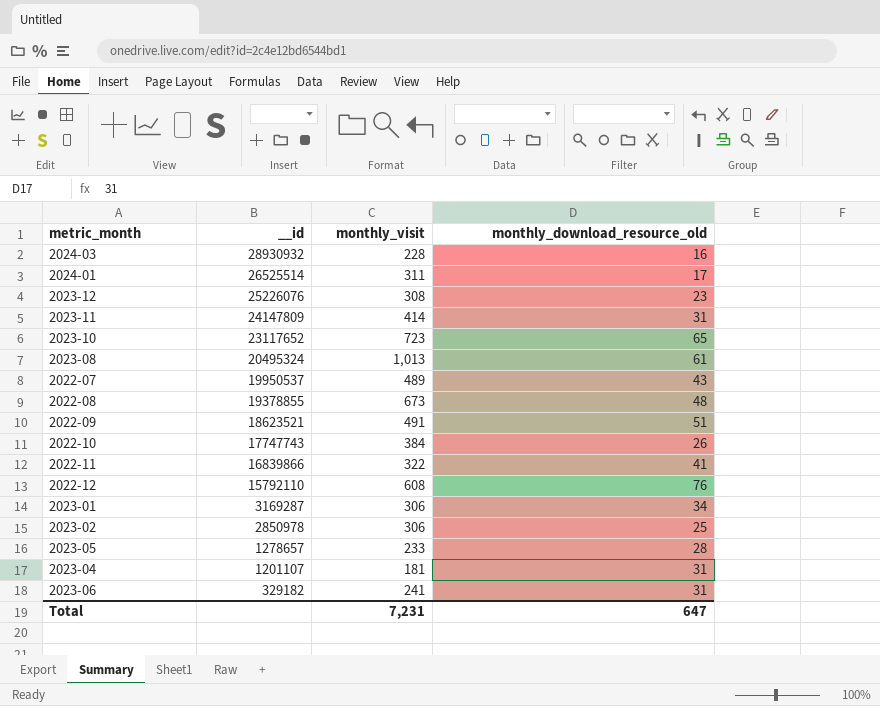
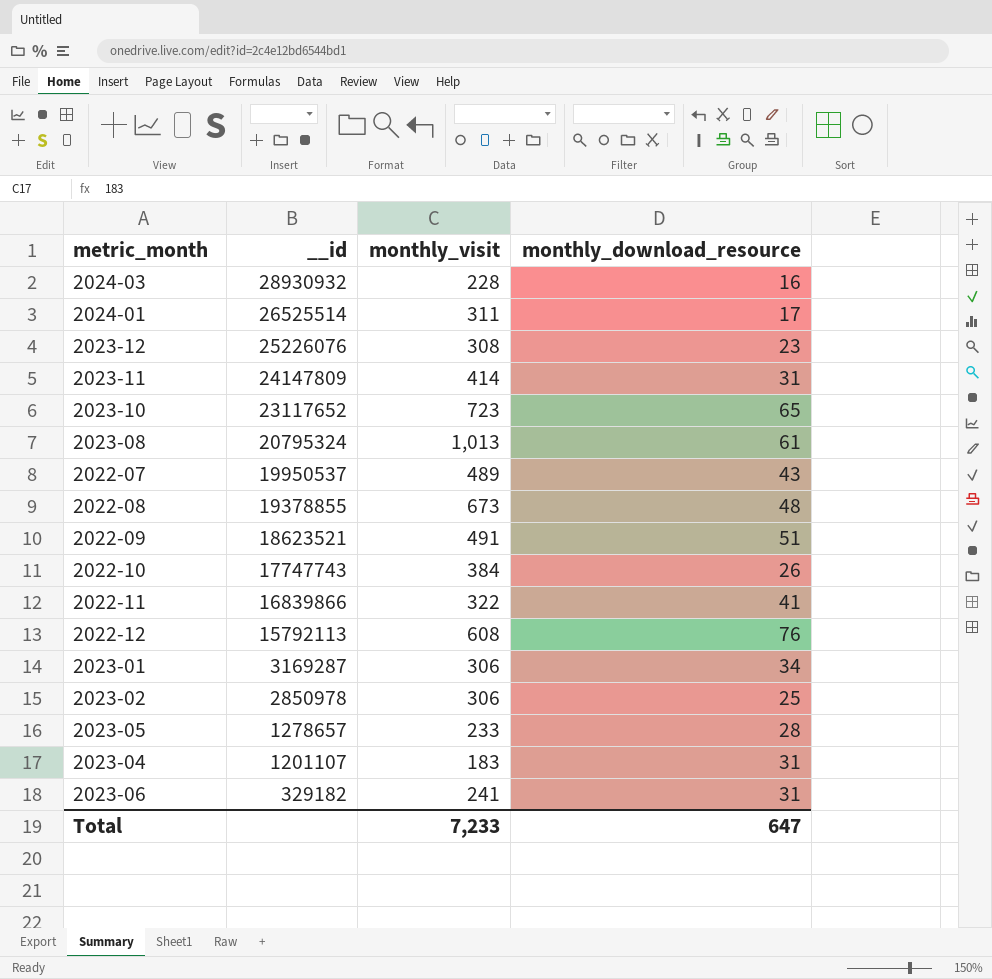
column name: monthly_download_resource_old -> monthly_download_resource
2023-08 | __id: 20495324 -> 20795324
2022-12 | __id: 15792110 -> 15792113
2023-04 | monthly_visit: 181 -> 183
Total | monthly_visit: 7,231 -> 7,233

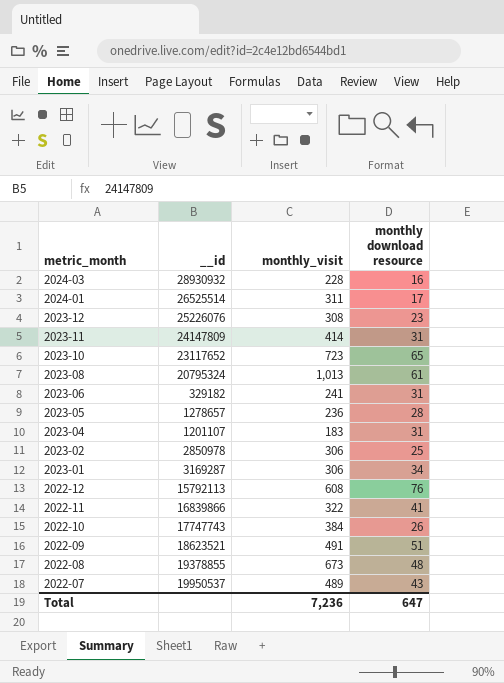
row order: __id descending -> metric_month descending
column name: monthly_download_resource -> monthly download resource
2023-05 | monthly_visit: 233 -> 236
Total | monthly_visit: 7,233 -> 7,236

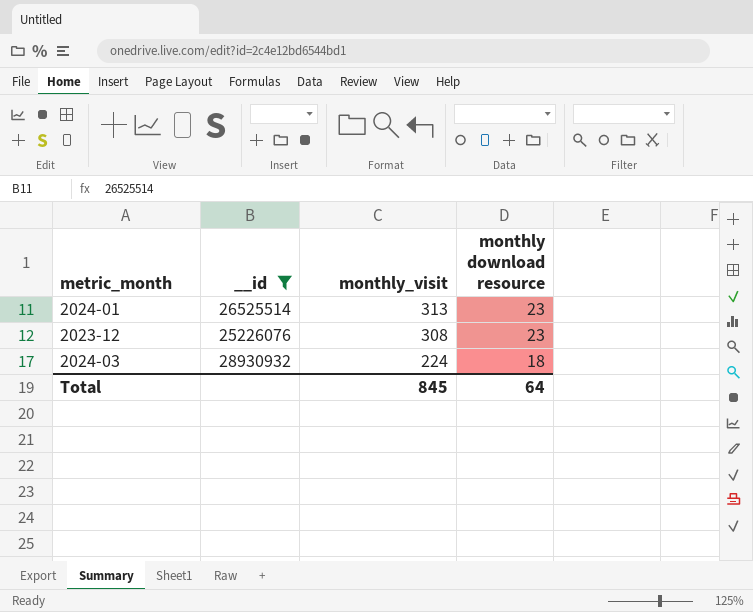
filter: none -> __id >= 25226076
row order: metric_month descending -> monthly_visit descending
2024-01 | monthly_visit: 311 -> 313
2024-01 | monthly download resource: 17 -> 23
2024-03 | monthly_visit: 228 -> 224
2024-03 | monthly download resource: 16 -> 18
Total | monthly_visit: 7,236 -> 845
Total | monthly download resource: 647 -> 64

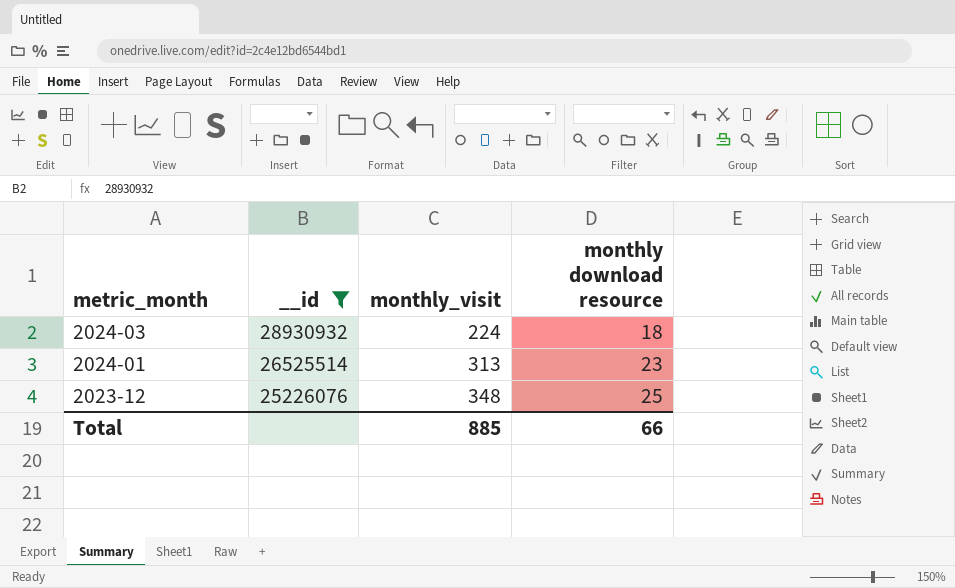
row order: monthly_visit descending -> metric_month descending
2023-12 | monthly_visit: 308 -> 348
2023-12 | monthly download resource: 23 -> 25
Total | monthly_visit: 845 -> 885
Total | monthly download resource: 64 -> 66

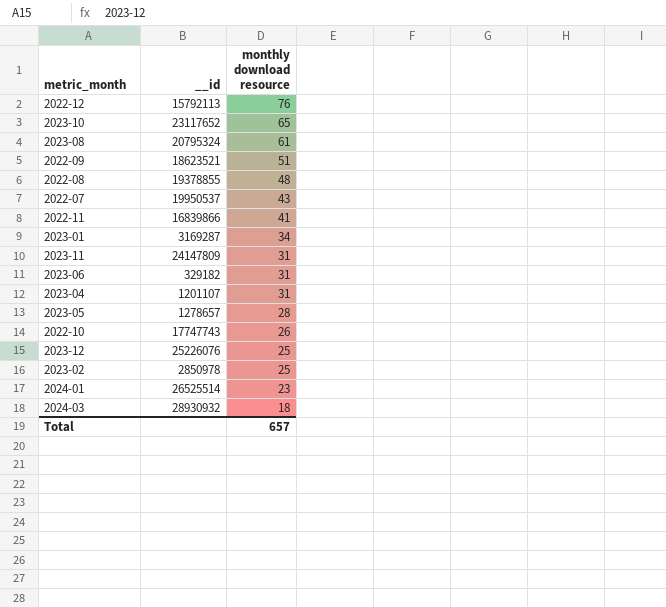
filter: __id >= 25226076 -> none
row order: metric_month descending -> monthly download resource descending
column monthly_visit | position: 3 -> none
Total | monthly download resource: 66 -> 657

